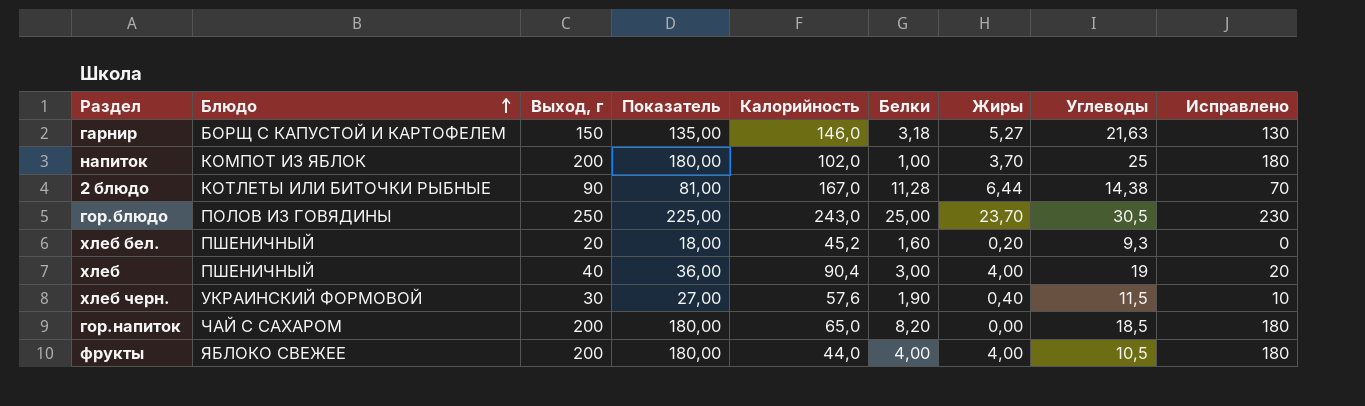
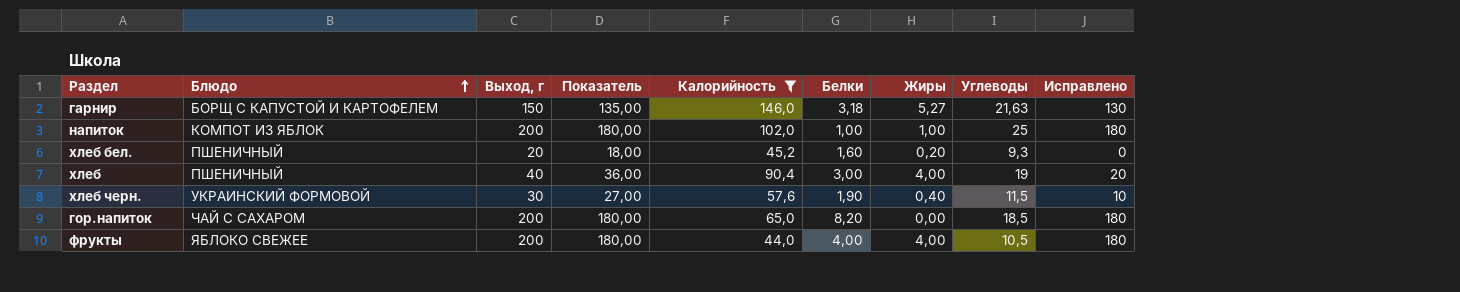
filter: none -> Калорийность <= 146,0
напиток | Жиры: 3,70 -> 1,00

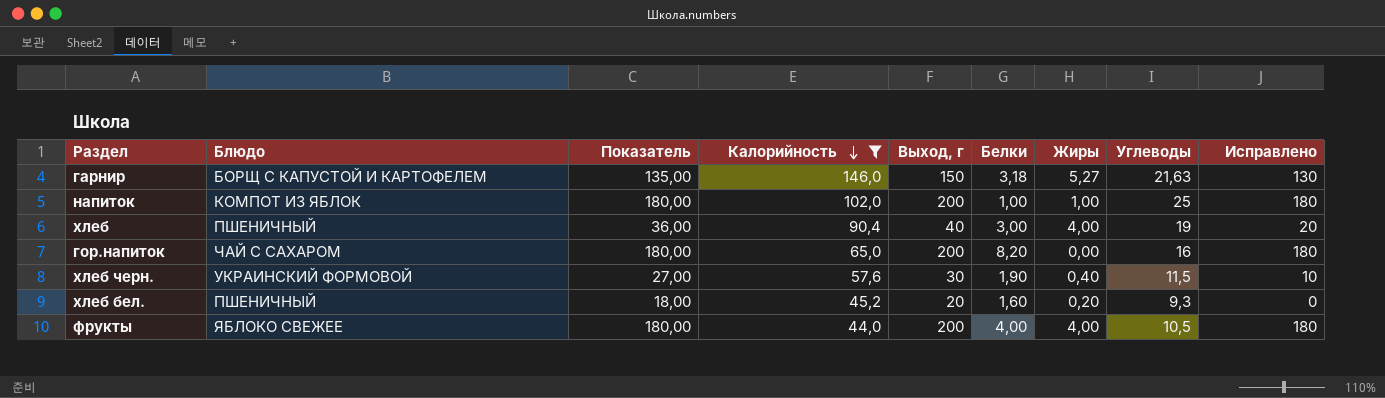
row order: Блюдо ascending -> Калорийность descending
column Выход, г | position: 3 -> 5
гор.напиток | Углеводы: 18,5 -> 16

